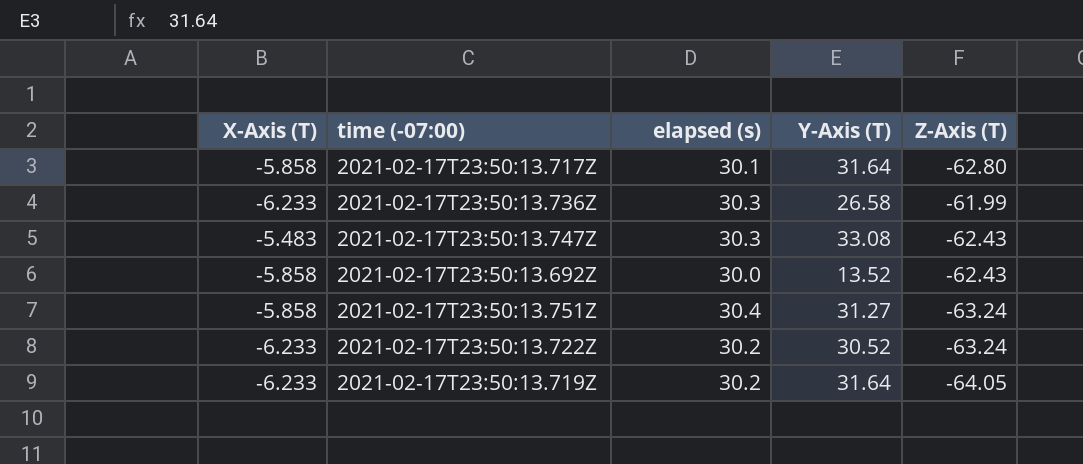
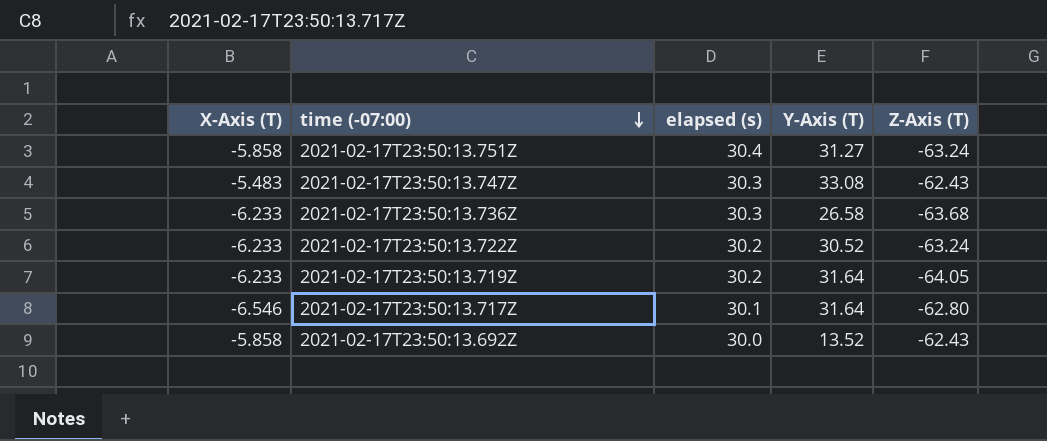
row order: none -> time (-07:00) descending
2021-02-17T23:50:13.736Z | Z-Axis (T): -61.99 -> -63.68
2021-02-17T23:50:13.717Z | X-Axis (T): -5.858 -> -6.546

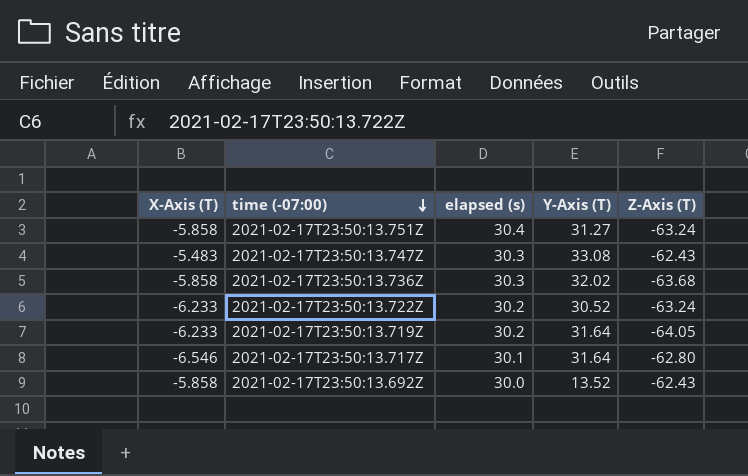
2021-02-17T23:50:13.736Z | X-Axis (T): -6.233 -> -5.858
2021-02-17T23:50:13.736Z | Y-Axis (T): 26.58 -> 32.02

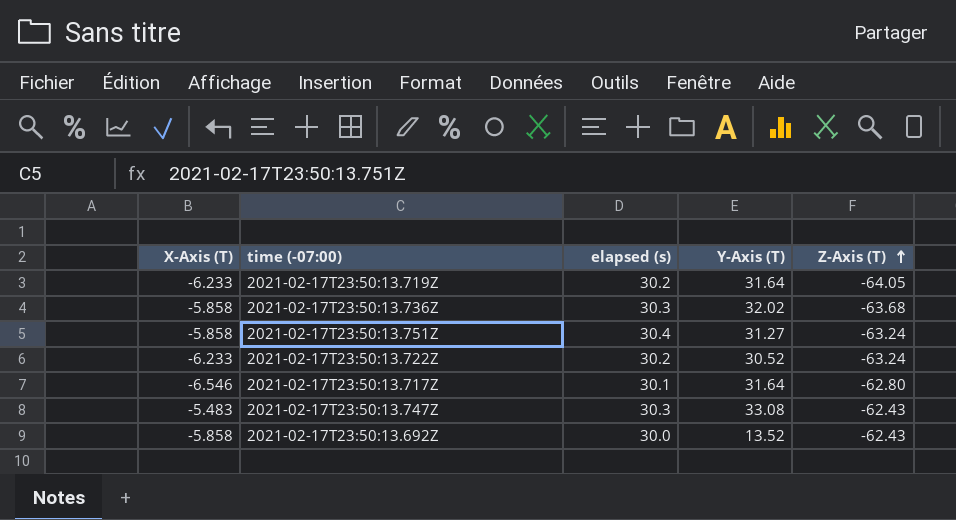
row order: time (-07:00) descending -> Z-Axis (T) ascending

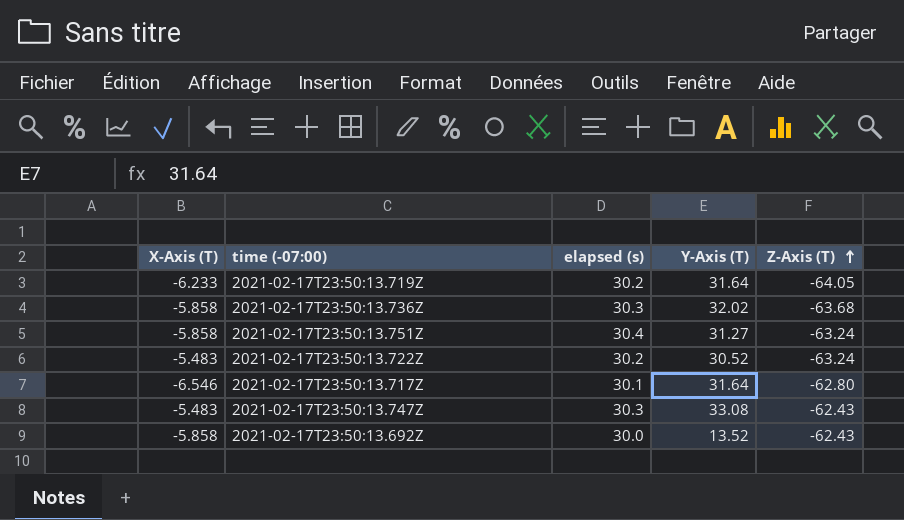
2021-02-17T23:50:13.722Z | X-Axis (T): -6.233 -> -5.483

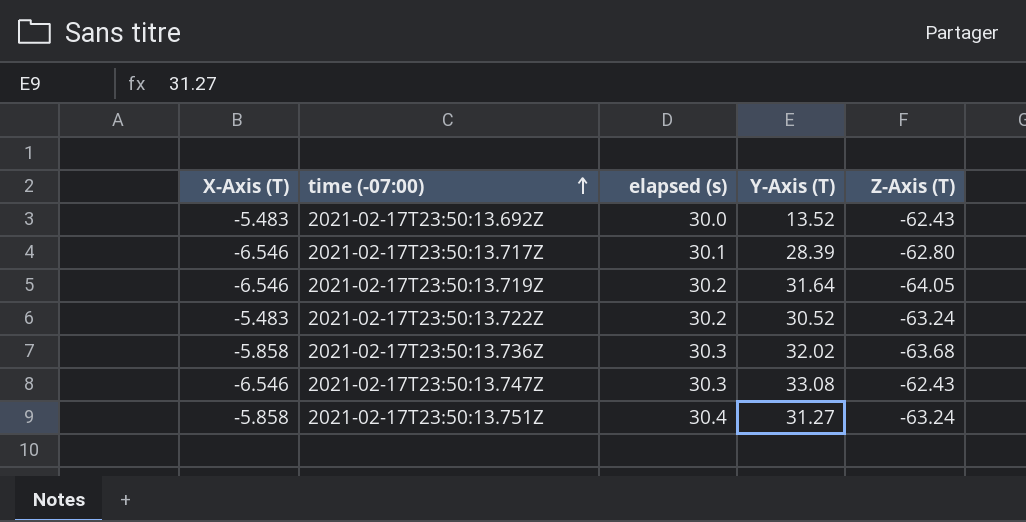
row order: Z-Axis (T) ascending -> time (-07:00) ascending
2021-02-17T23:50:13.692Z | X-Axis (T): -5.858 -> -5.483
2021-02-17T23:50:13.717Z | Y-Axis (T): 31.64 -> 28.39
2021-02-17T23:50:13.719Z | X-Axis (T): -6.233 -> -6.546
2021-02-17T23:50:13.747Z | X-Axis (T): -5.483 -> -6.546

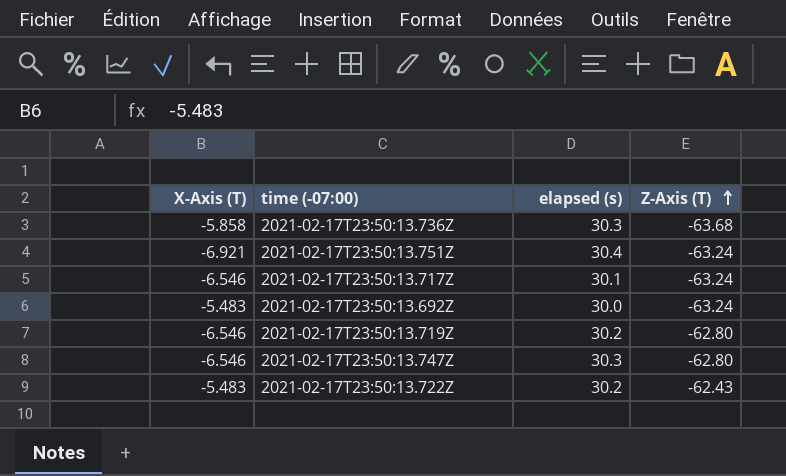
row order: time (-07:00) ascending -> Z-Axis (T) ascending
column Y-Axis (T) | position: 4 -> none
2021-02-17T23:50:13.751Z | X-Axis (T): -5.858 -> -6.921
2021-02-17T23:50:13.717Z | Z-Axis (T): -62.80 -> -63.24
2021-02-17T23:50:13.692Z | Z-Axis (T): -62.43 -> -63.24
2021-02-17T23:50:13.719Z | Z-Axis (T): -64.05 -> -62.80
2021-02-17T23:50:13.747Z | Z-Axis (T): -62.43 -> -62.80
2021-02-17T23:50:13.722Z | Z-Axis (T): -63.24 -> -62.43

